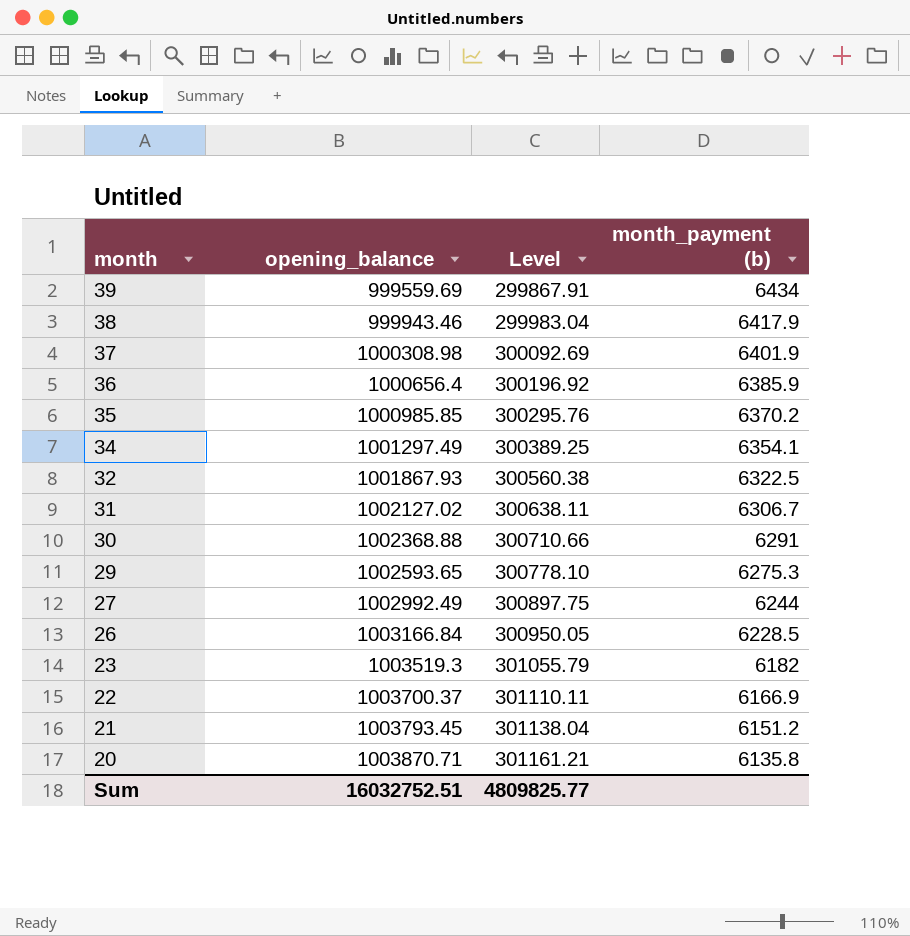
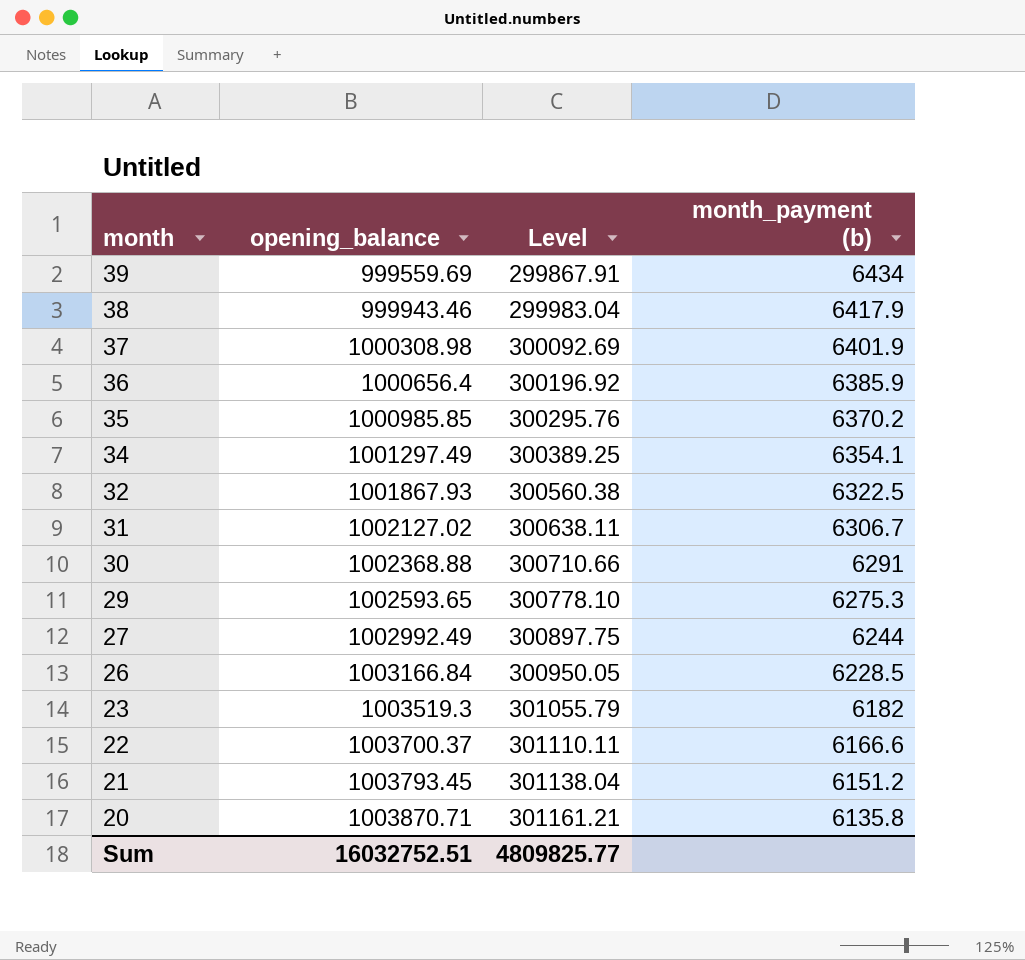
22 | month_payment (b): 6166.9 -> 6166.6

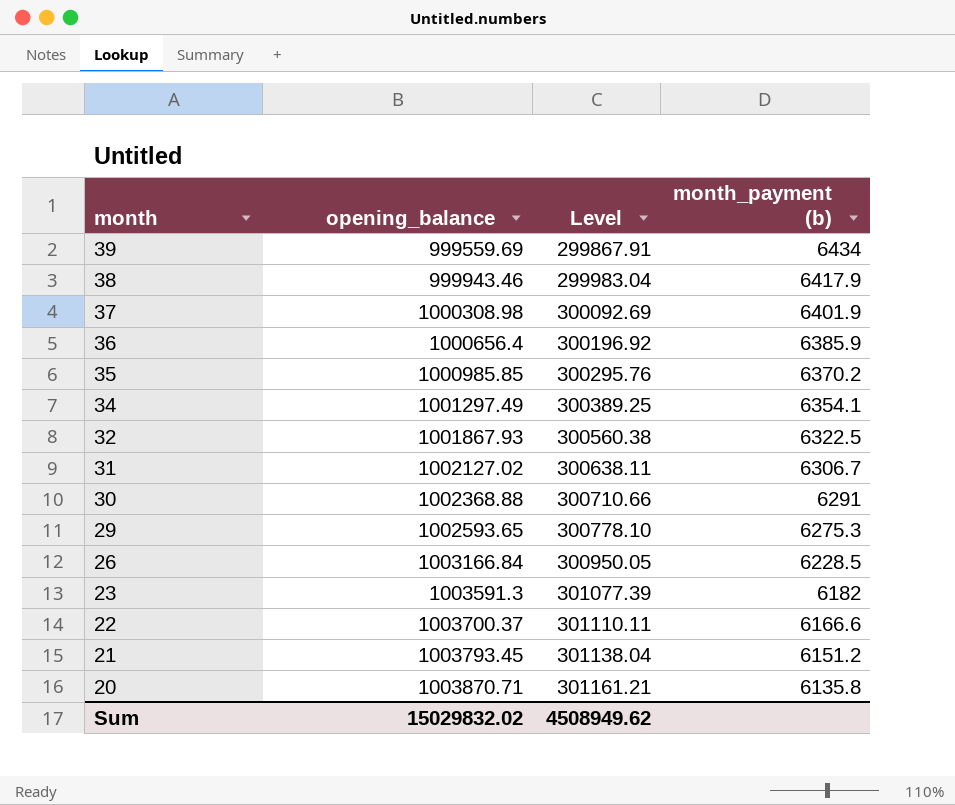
row 27: 1002992.49 | 300897.75 | 6244 -> none
23 | opening_balance: 1003519.3 -> 1003591.3
23 | Level: 301055.79 -> 301077.39
Sum | opening_balance: 16032752.51 -> 15029832.02
Sum | Level: 4809825.77 -> 4508949.62

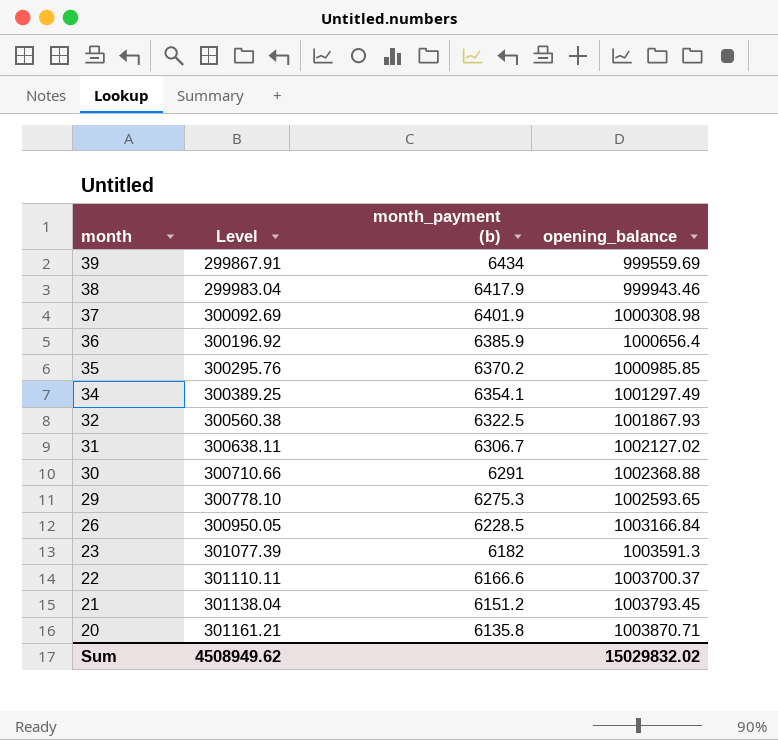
column opening_balance | position: 2 -> 4

